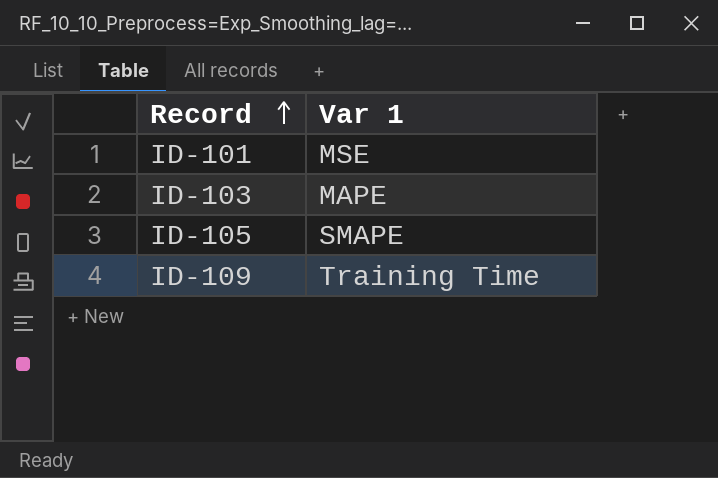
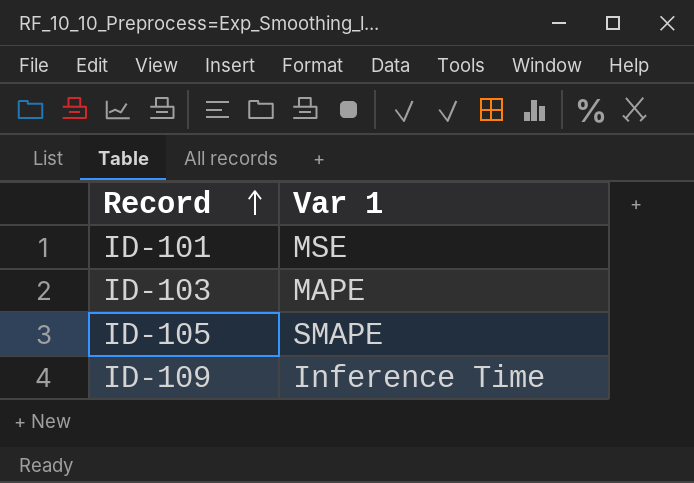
ID-109 | Var 1: Training Time -> Inference Time

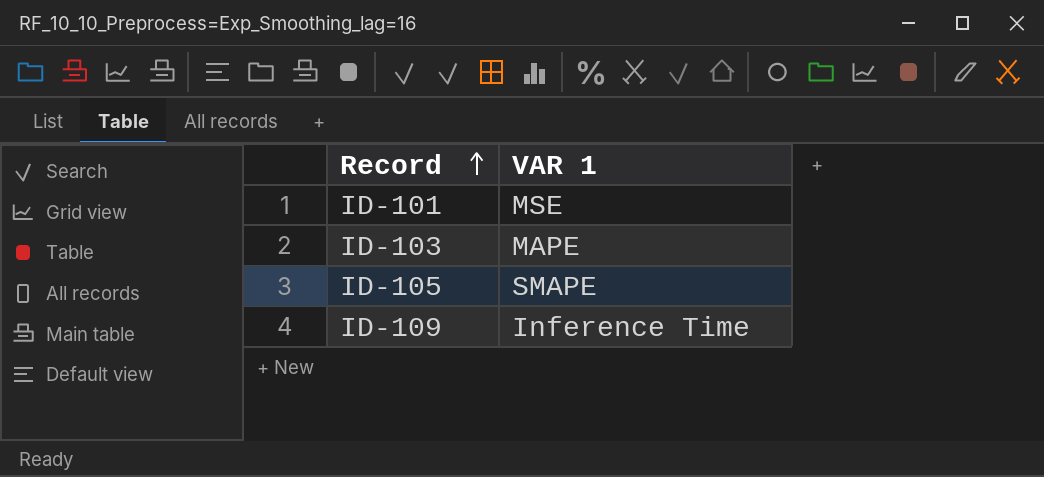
column name: Var 1 -> VAR 1

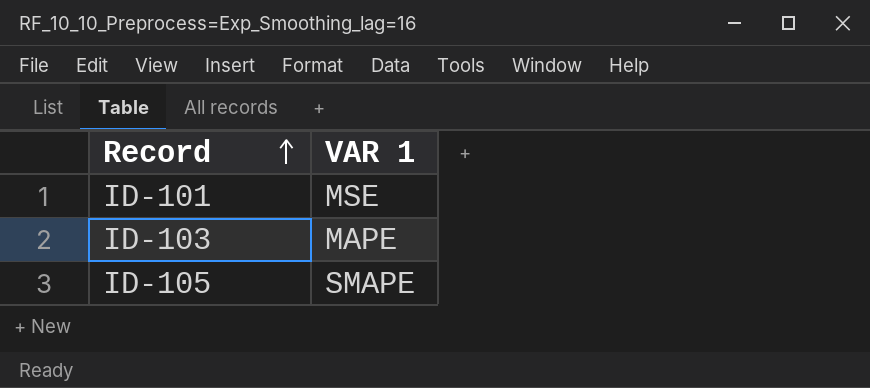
row ID-109: Inference Time -> none

